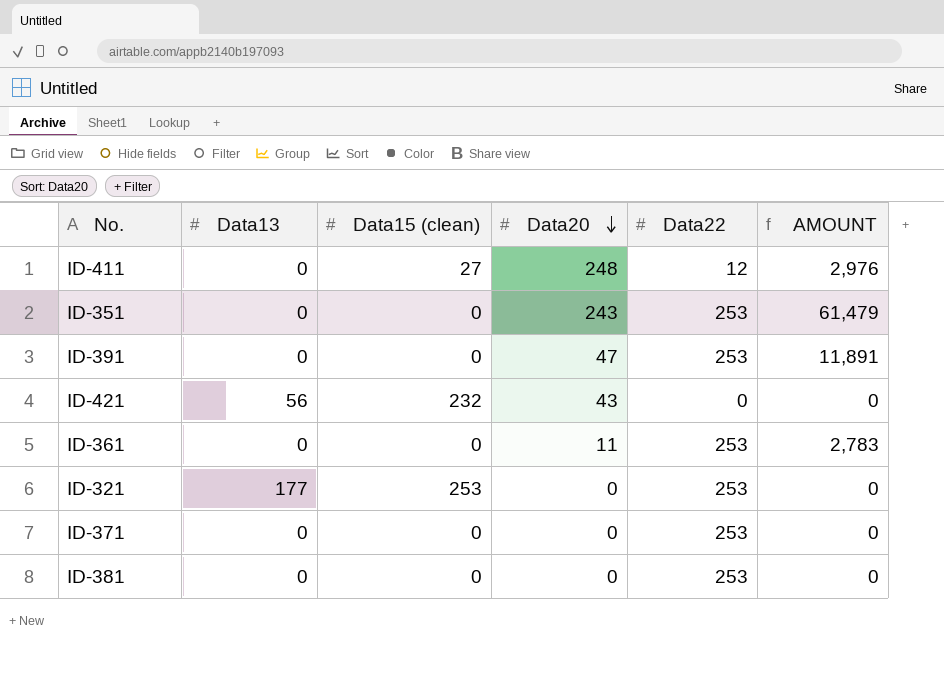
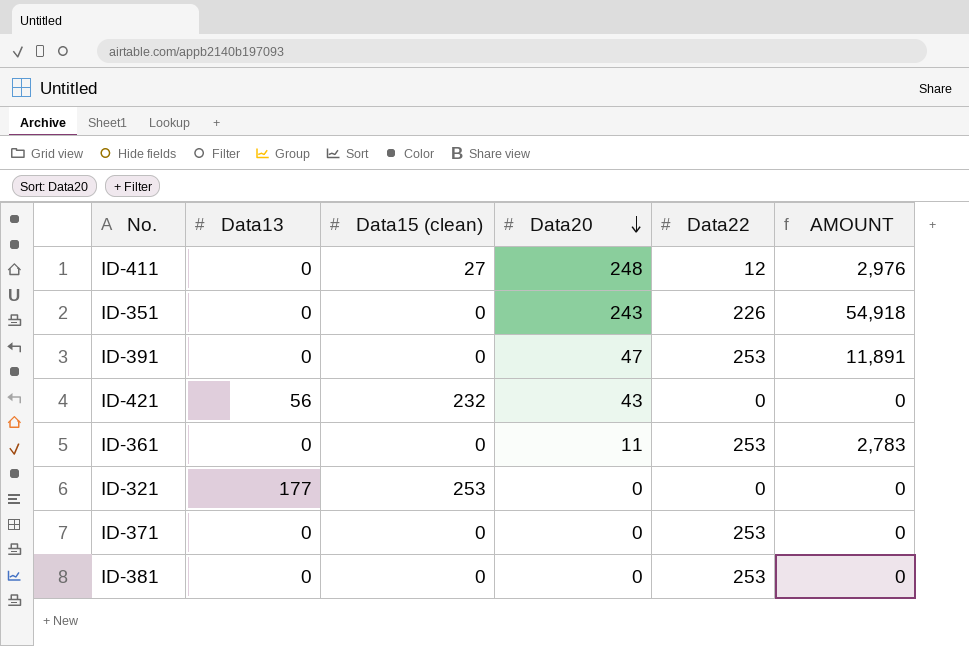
ID-351 | Data22: 253 -> 226
ID-351 | AMOUNT: 61,479 -> 54,918
ID-321 | Data22: 253 -> 0

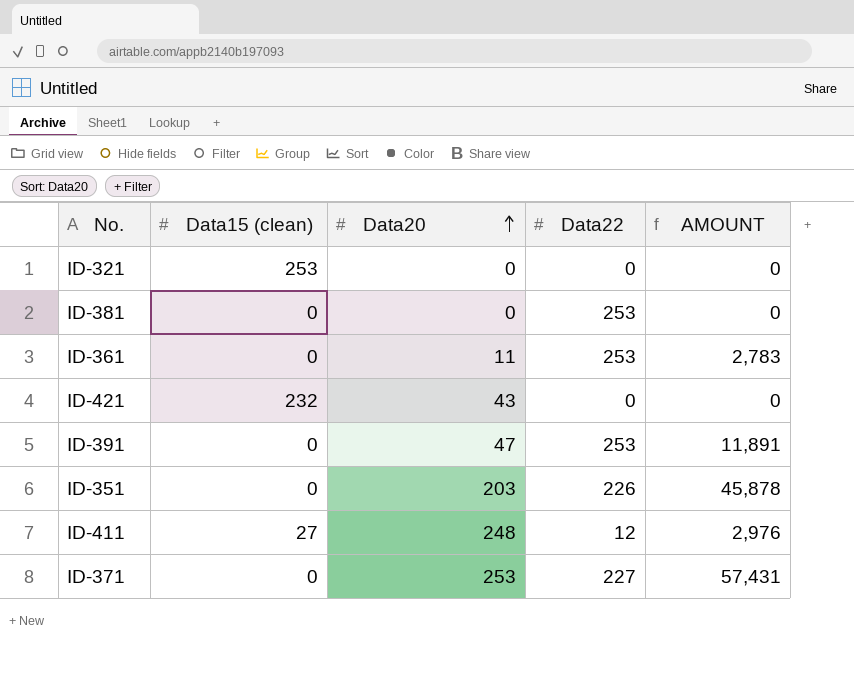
row order: Data20 descending -> Data20 ascending
column Data13 | position: 2 -> none
ID-351 | Data20: 243 -> 203
ID-351 | AMOUNT: 54,918 -> 45,878
ID-371 | Data20: 0 -> 253
ID-371 | Data22: 253 -> 227
ID-371 | AMOUNT: 0 -> 57,431

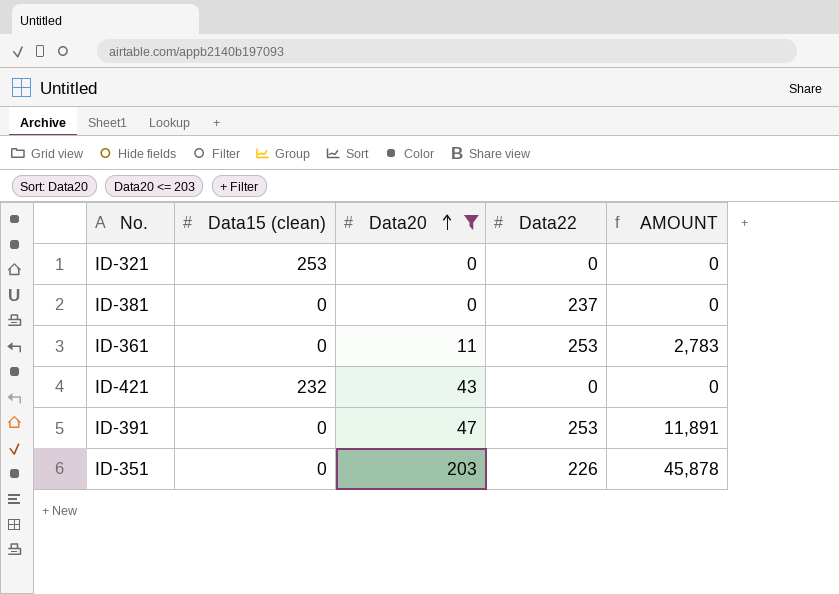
filter: none -> Data20 <= 203
ID-381 | Data22: 253 -> 237

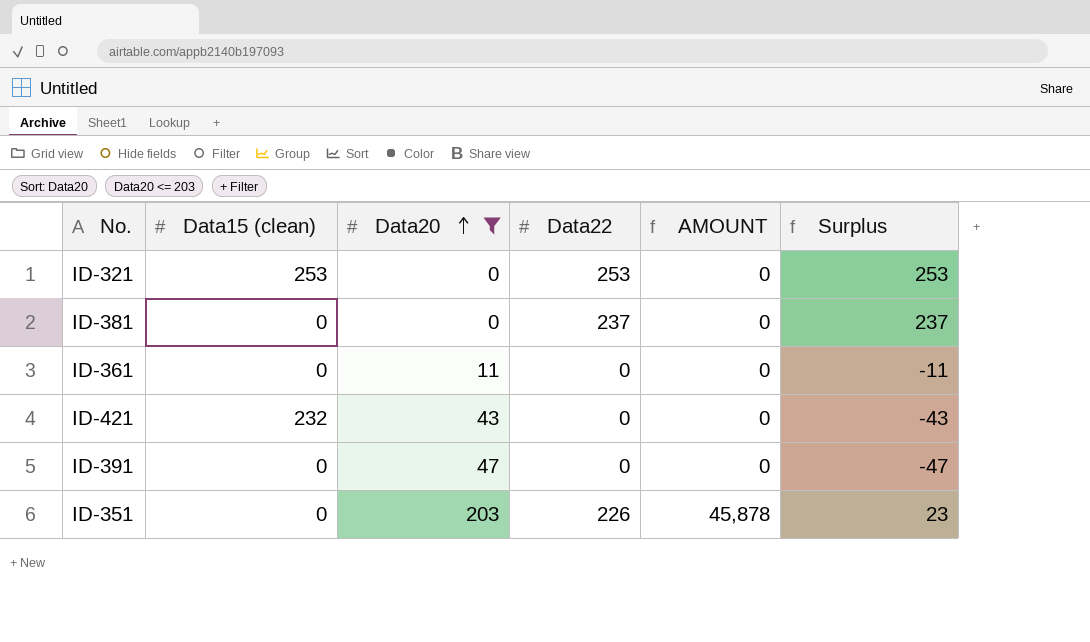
column Surplus | formula: none -> [Data22] - [Data20]
ID-321 | Data22: 0 -> 253
ID-361 | Data22: 253 -> 0
ID-361 | AMOUNT: 2,783 -> 0
ID-391 | Data22: 253 -> 0
ID-391 | AMOUNT: 11,891 -> 0

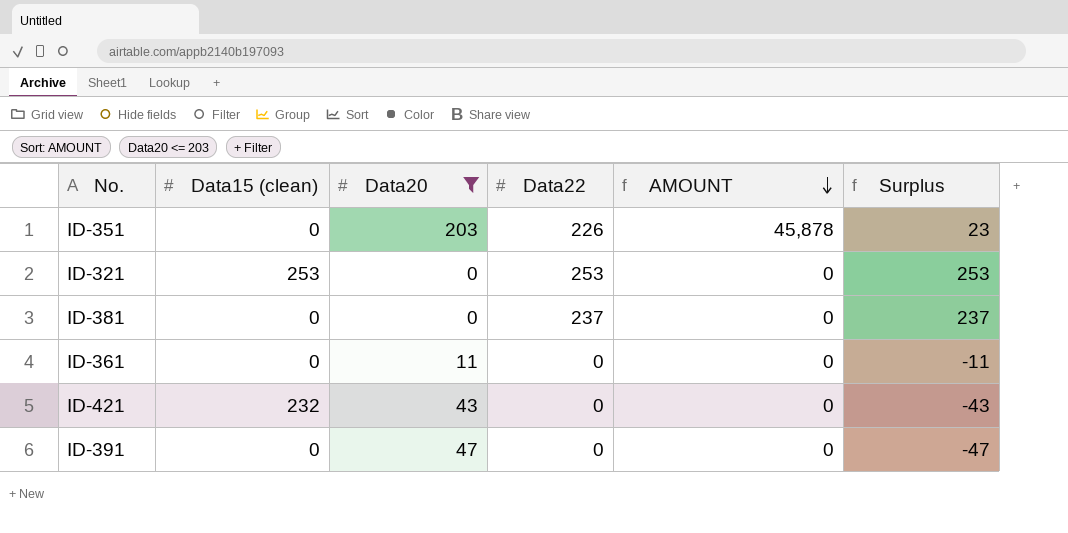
row order: Data20 ascending -> AMOUNT descending

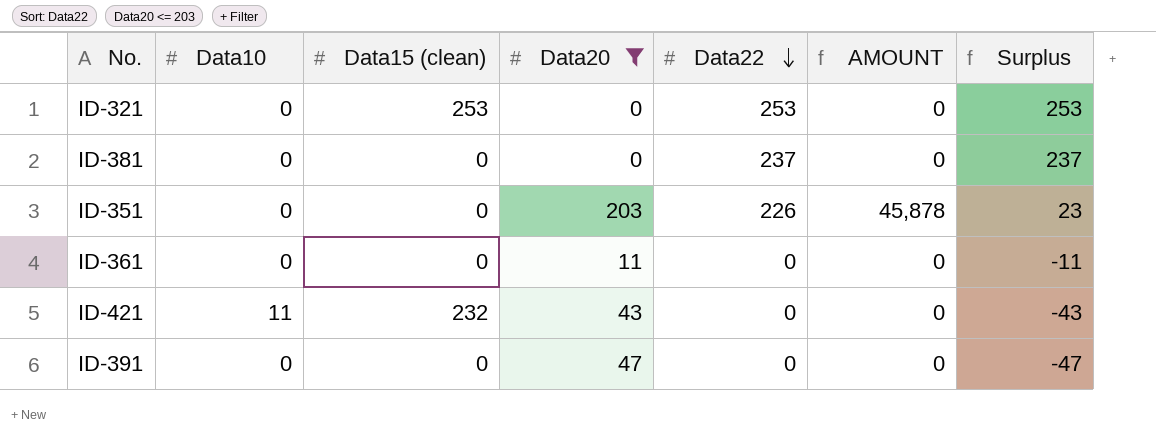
row order: AMOUNT descending -> Data22 descending
column Data10 | position: none -> 2

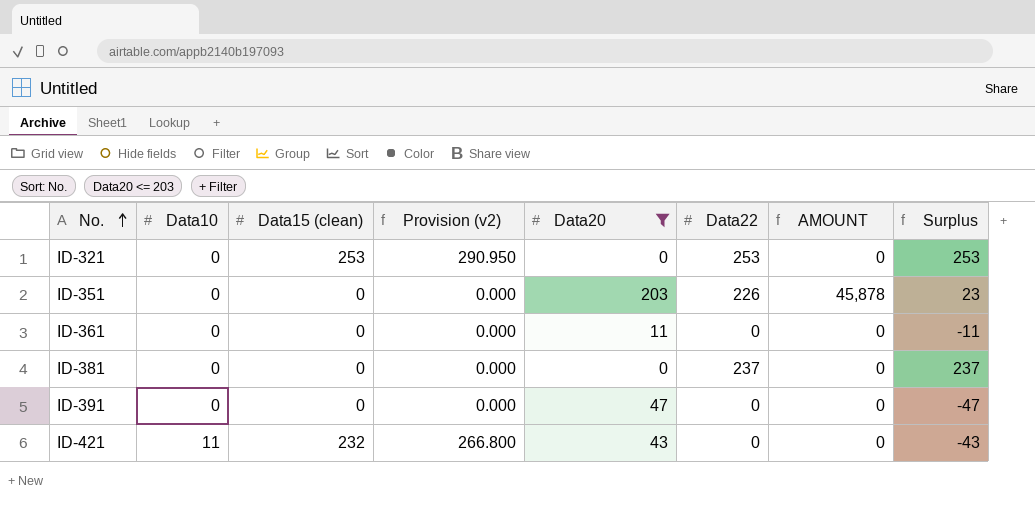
row order: Data22 descending -> No. ascending
column Provision (v2) | formula: none -> [Data15 (clean)] * 1.15

